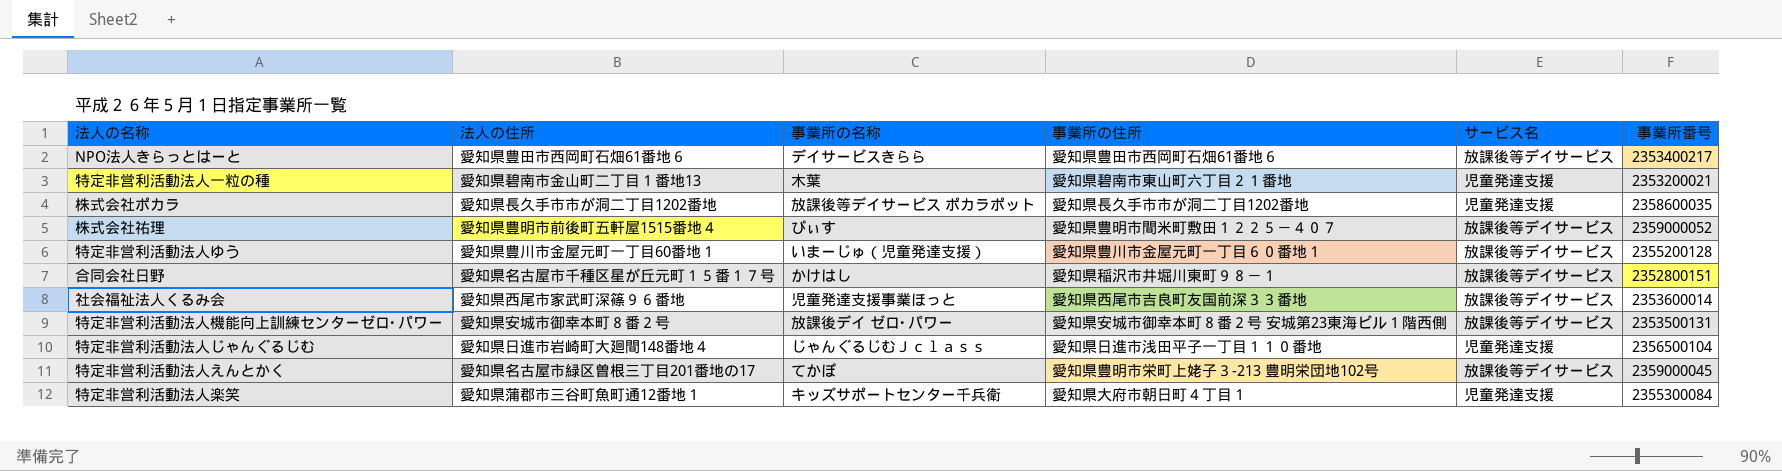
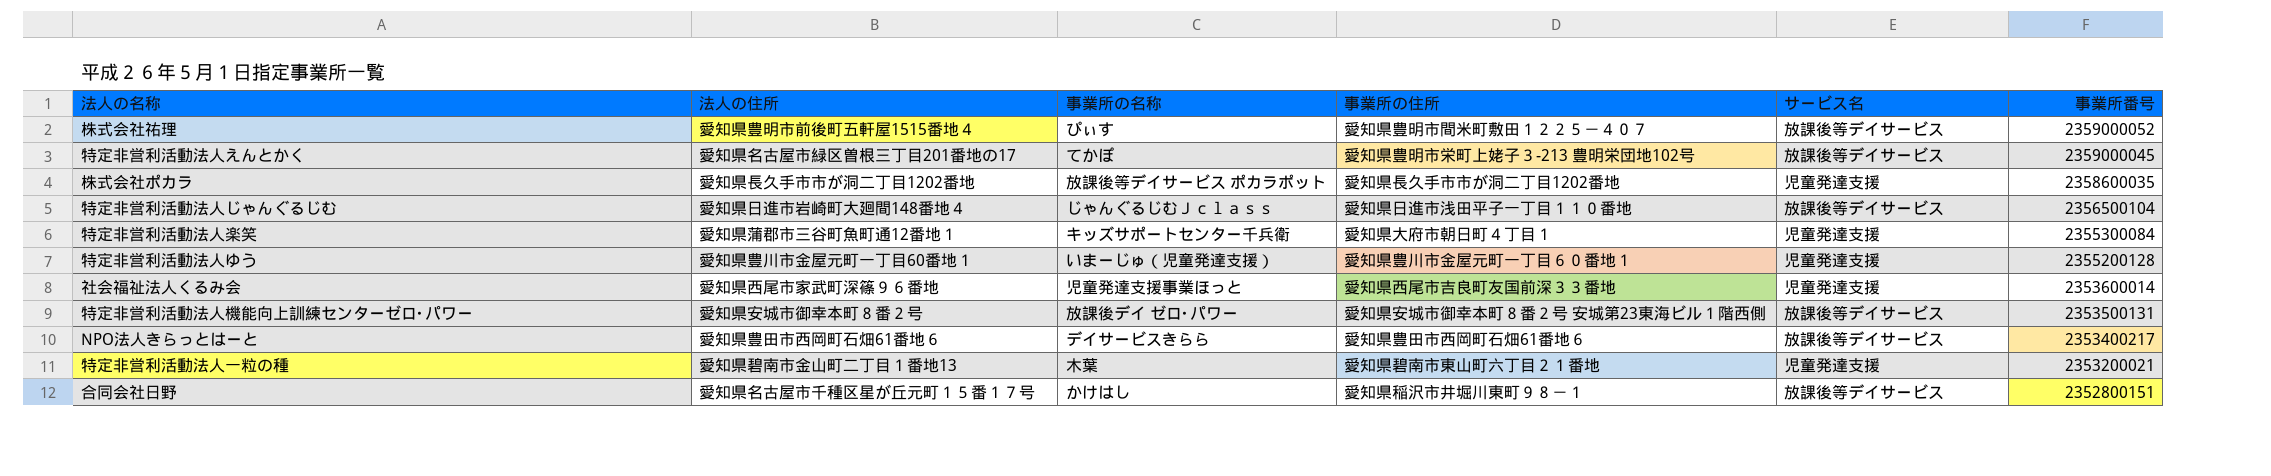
row order: none -> 事業所番号 descending
特定非営利活動法人じゃんぐるじむ | サービス名: 児童発達支援 -> 放課後等デイサービス
特定非営利活動法人ゆう | サービス名: 放課後等デイサービス -> 児童発達支援
社会福祉法人くるみ会 | サービス名: 放課後等デイサービス -> 児童発達支援

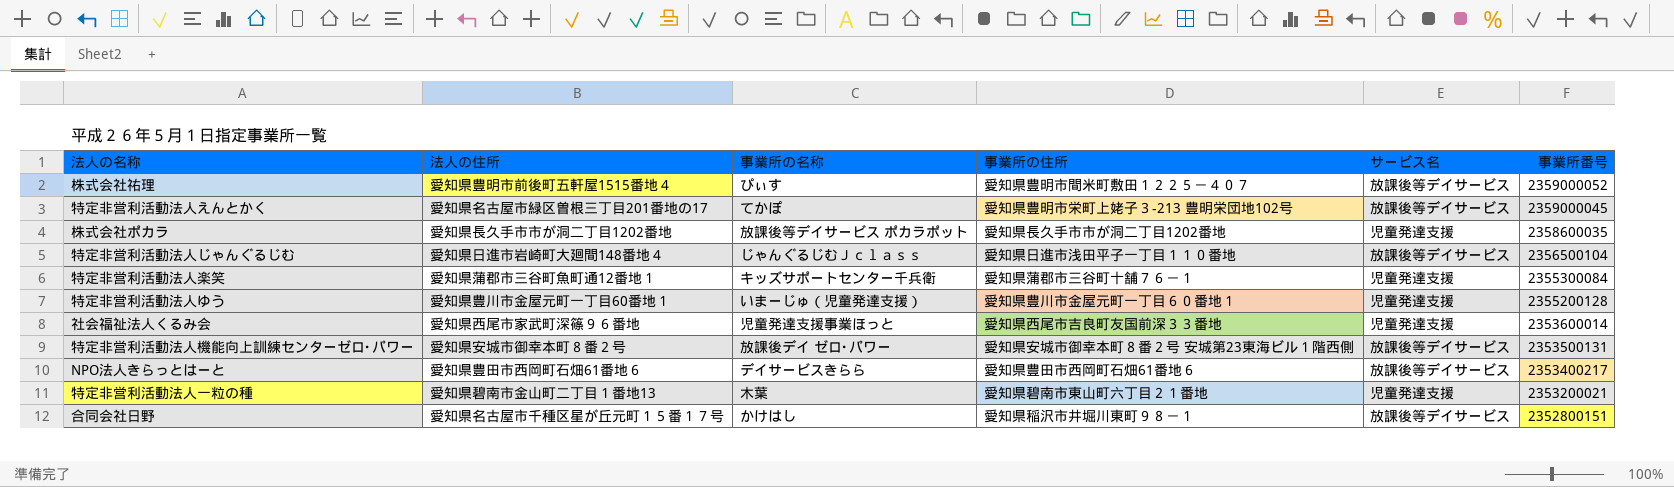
特定非営利活動法人楽笑 | 事業所の住所: 愛知県大府市朝日町４丁目１ -> 愛知県蒲郡市三谷町十舗７６－１

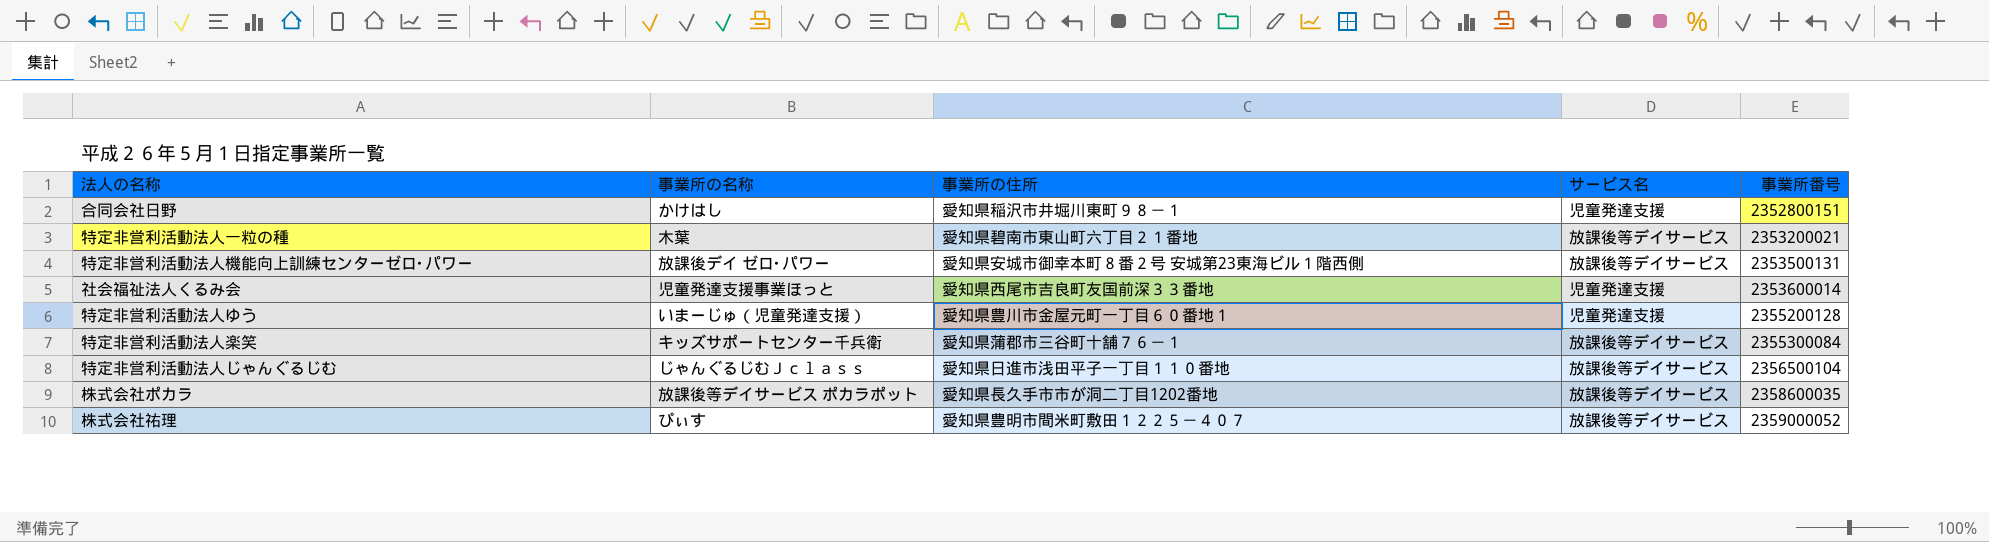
row order: 事業所番号 descending -> 事業所番号 ascending
column 法人の住所 | position: 2 -> none
row 特定非営利活動法人えんとかく: 愛知県名古屋市緑区曽根三丁目201番地の17 | てかぽ | 愛知県豊明市栄町上姥子３-213 豊明栄団地102号 | 放課後等デイサービス | 2359000045 -> none
row NPO法人きらっとはーと: 愛知県豊田市西岡町石畑61番地６ | デイサービスきらら | 愛知県豊田市西岡町石畑61番地６ | 放課後等デイサービス | 2353400217 -> none
合同会社日野 | サービス名: 放課後等デイサービス -> 児童発達支援
特定非営利活動法人一粒の種 | サービス名: 児童発達支援 -> 放課後等デイサービス
特定非営利活動法人楽笑 | サービス名: 児童発達支援 -> 放課後等デイサービス
株式会社ポカラ | サービス名: 児童発達支援 -> 放課後等デイサービス

